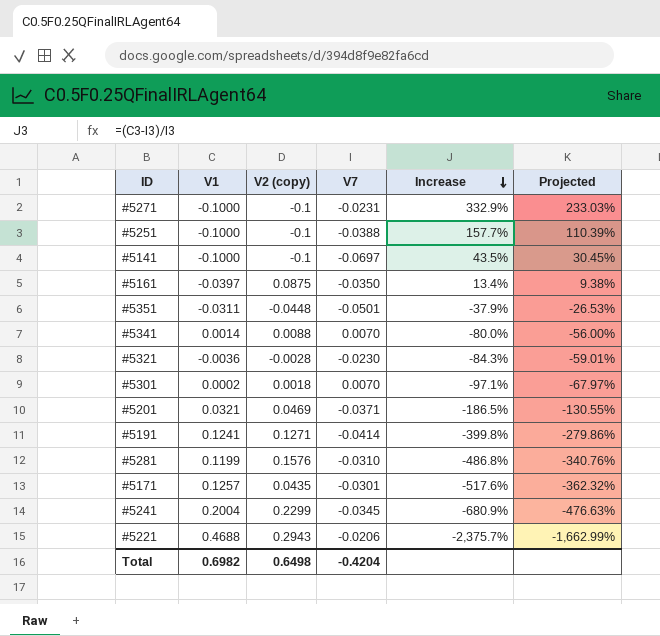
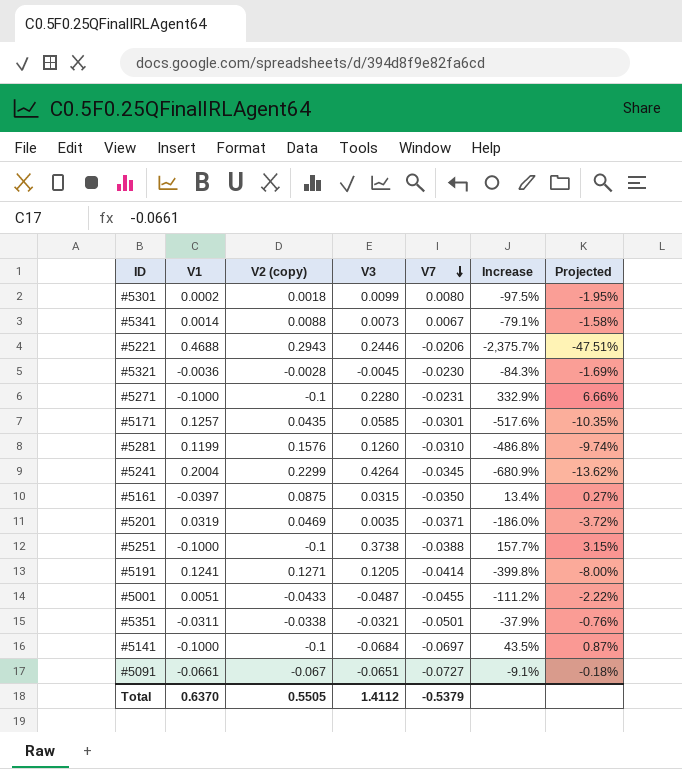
row order: Increase descending -> V7 descending
column V3 | position: none -> 4
column Projected | formula: [Increase] * 0.7 -> [Increase] * 0.02
#5301 | V7: 0.0070 -> 0.0080
#5301 | Increase: -97.1% -> -97.5%
#5341 | V7: 0.0070 -> 0.0067
#5341 | Increase: -80.0% -> -79.1%
#5201 | V1: 0.0321 -> 0.0319
#5201 | Increase: -186.5% -> -186.0%
row #5001: none -> 0.0051 | -0.0433 | -0.0487 | -0.0455 | -111.2% | -2.22%
#5351 | V2 (copy): -0.0448 -> -0.0338
row #5091: none -> -0.0661 | -0.067 | -0.0651 | -0.0727 | -9.1% | -0.18%
Total | V1: 0.6982 -> 0.6370
Total | V2 (copy): 0.6498 -> 0.5505
Total | V7: -0.4204 -> -0.5379

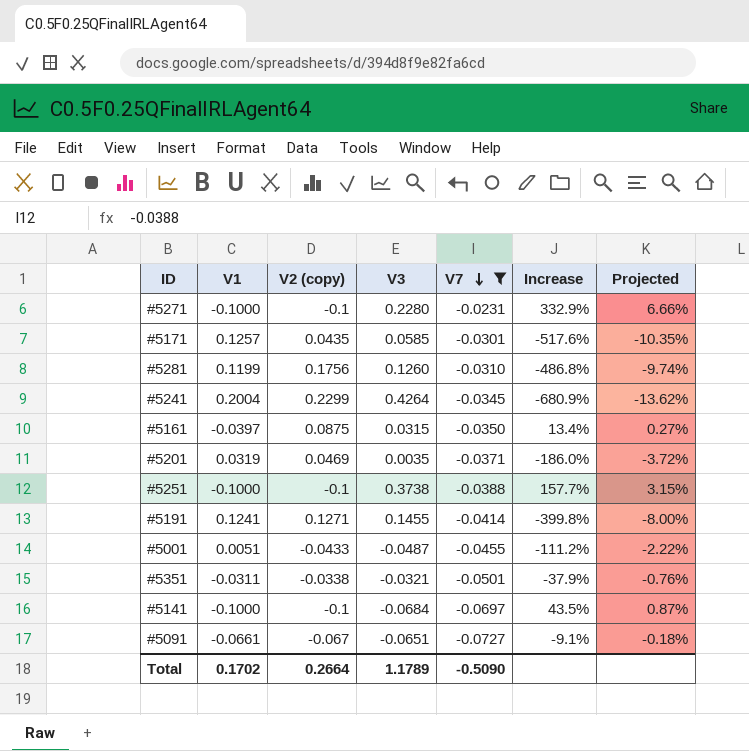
filter: none -> V7 <= -0.0231
#5281 | V2 (copy): 0.1576 -> 0.1756
#5191 | V3: 0.1205 -> 0.1455
Total | V1: 0.6370 -> 0.1702
Total | V2 (copy): 0.5505 -> 0.2664
Total | V3: 1.4112 -> 1.1789
Total | V7: -0.5379 -> -0.5090

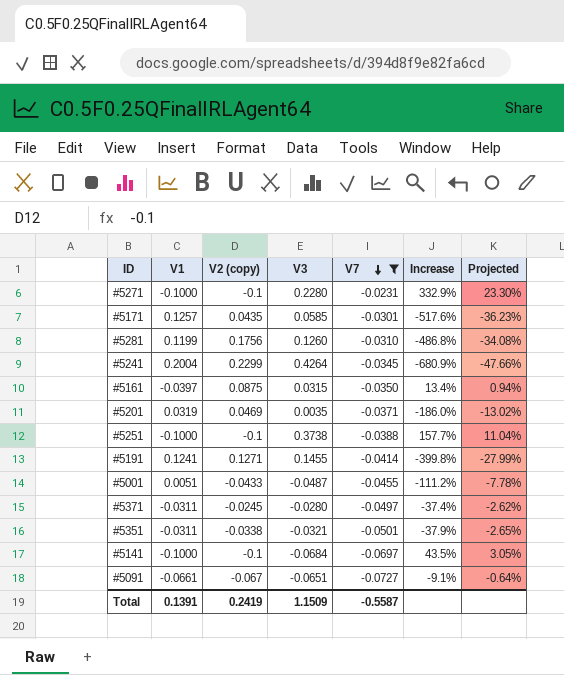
column Projected | formula: [Increase] * 0.02 -> [Increase] * 0.07
row #5371: none -> -0.0311 | -0.0245 | -0.0280 | -0.0497 | -37.4% | -2.62%
Total | V1: 0.1702 -> 0.1391
Total | V2 (copy): 0.2664 -> 0.2419
Total | V3: 1.1789 -> 1.1509
Total | V7: -0.5090 -> -0.5587

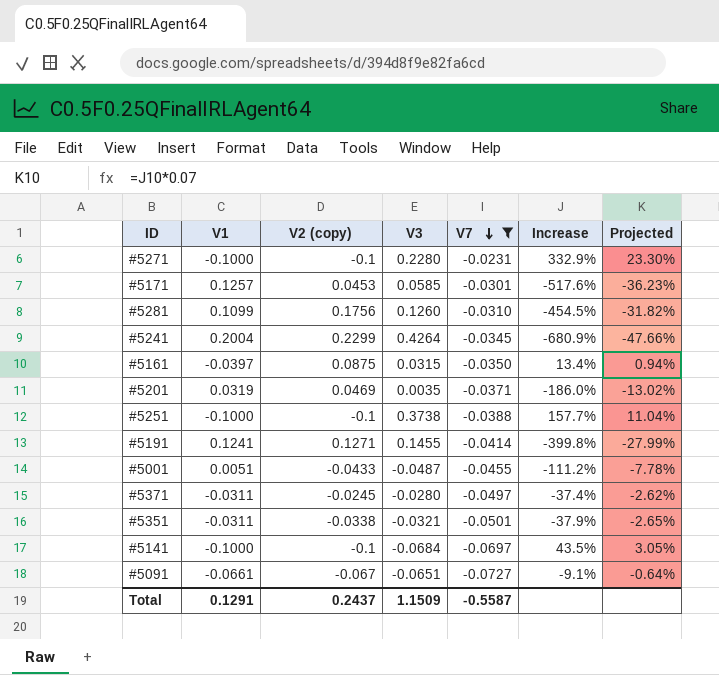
#5171 | V2 (copy): 0.0435 -> 0.0453
#5281 | V1: 0.1199 -> 0.1099
#5281 | Increase: -486.8% -> -454.5%
#5281 | Projected: -34.08% -> -31.82%
Total | V1: 0.1391 -> 0.1291
Total | V2 (copy): 0.2419 -> 0.2437

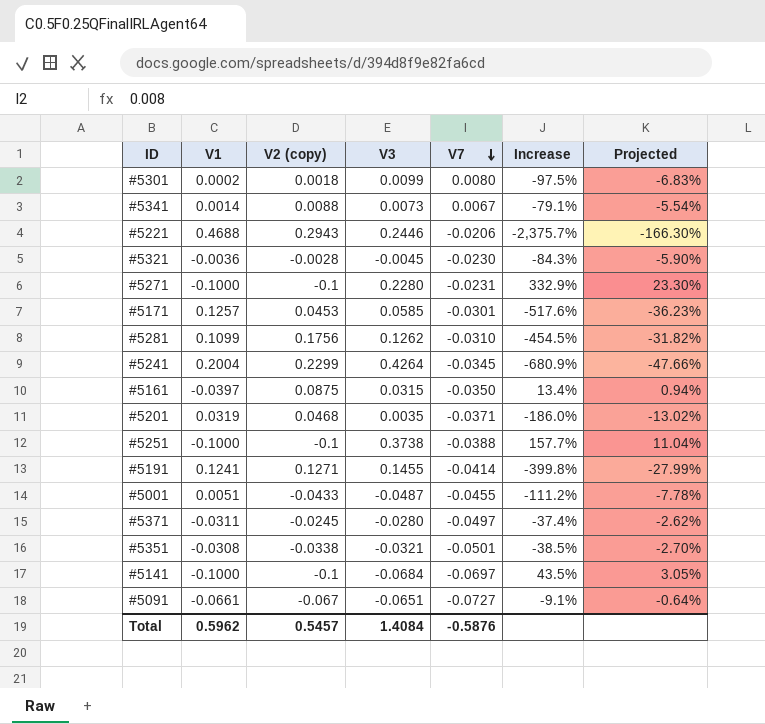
filter: V7 <= -0.0231 -> none
#5281 | V3: 0.1260 -> 0.1262
#5201 | V2 (copy): 0.0469 -> 0.0468
#5351 | V1: -0.0311 -> -0.0308
#5351 | Increase: -37.9% -> -38.5%
#5351 | Projected: -2.65% -> -2.70%
Total | V1: 0.1291 -> 0.5962
Total | V2 (copy): 0.2437 -> 0.5457
Total | V3: 1.1509 -> 1.4084
Total | V7: -0.5587 -> -0.5876

